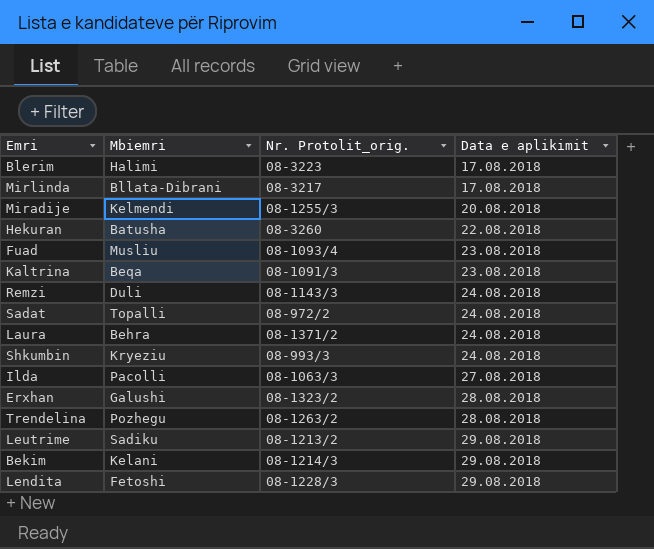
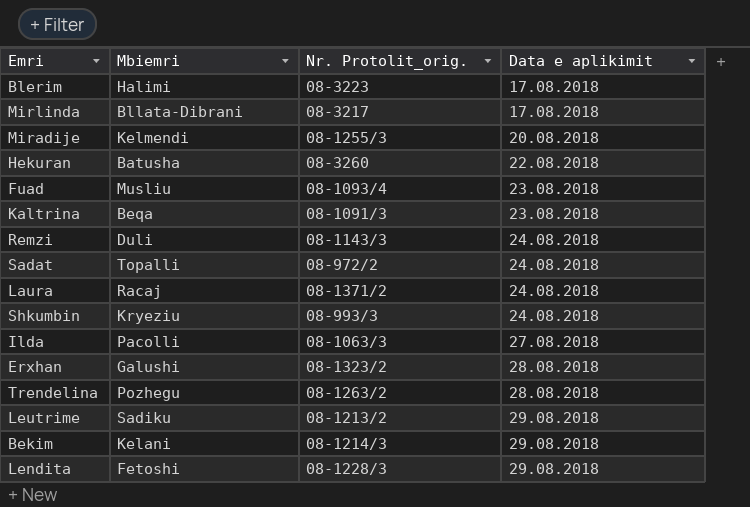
Laura | Mbiemri: Behra -> Racaj

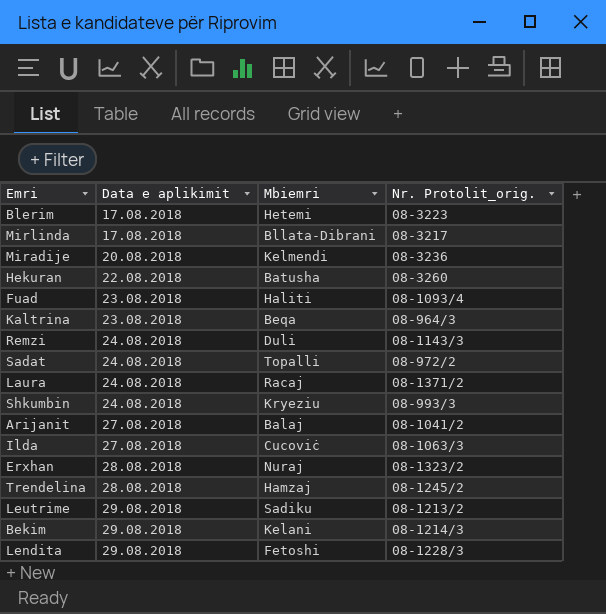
column Data e aplikimit | position: 4 -> 2
Blerim | Mbiemri: Halimi -> Hetemi
Miradije | Nr. Protolit_orig.: 08-1255/3 -> 08-3236
Fuad | Mbiemri: Musliu -> Haliti
Kaltrina | Nr. Protolit_orig.: 08-1091/3 -> 08-964/3
row Arijanit: none -> 27.08.2018 | Balaj | 08-1041/2
Ilda | Mbiemri: Pacolli -> Cucoviċ
Erxhan | Mbiemri: Galushi -> Nuraj
Trendelina | Mbiemri: Pozhegu -> Hamzaj
Trendelina | Nr. Protolit_orig.: 08-1263/2 -> 08-1245/2

